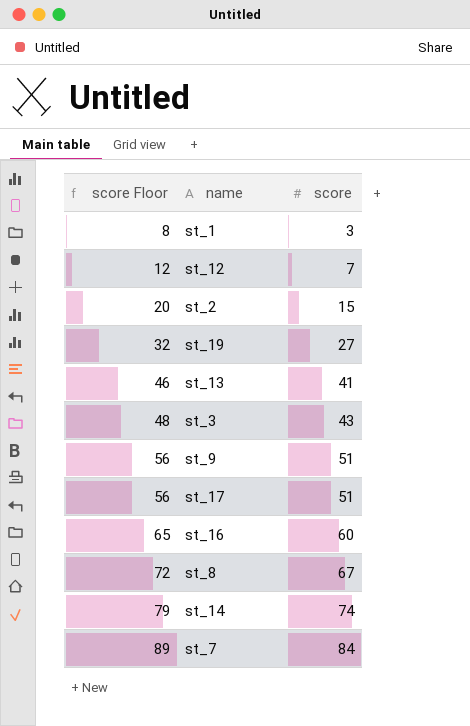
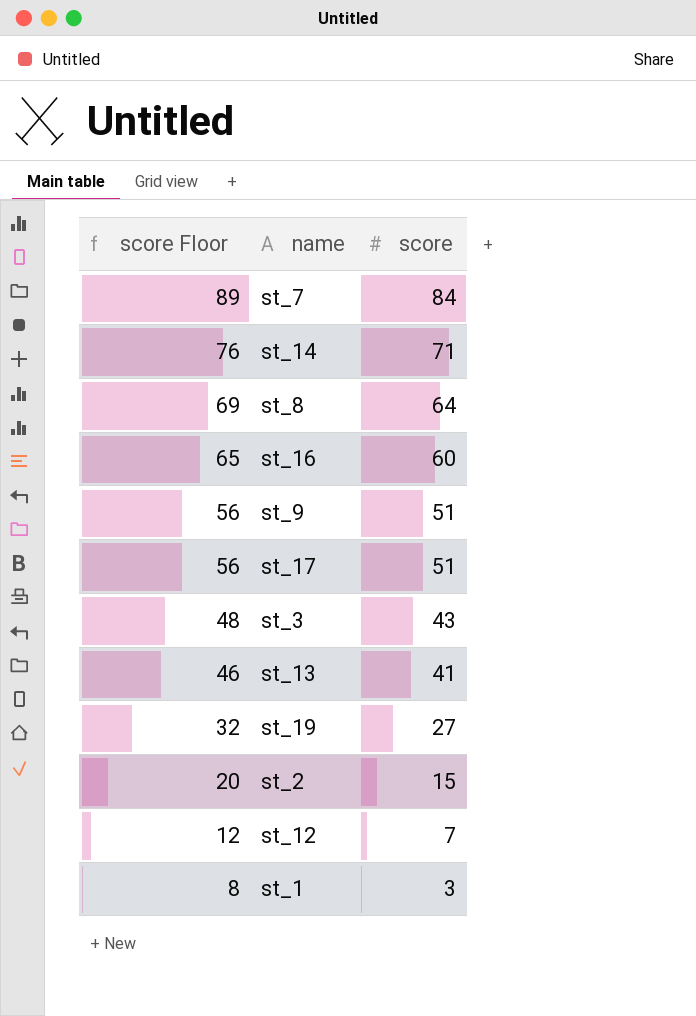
row order: score Floor ascending -> score Floor descending
st_14 | score Floor: 79 -> 76
st_14 | score: 74 -> 71
st_8 | score Floor: 72 -> 69
st_8 | score: 67 -> 64

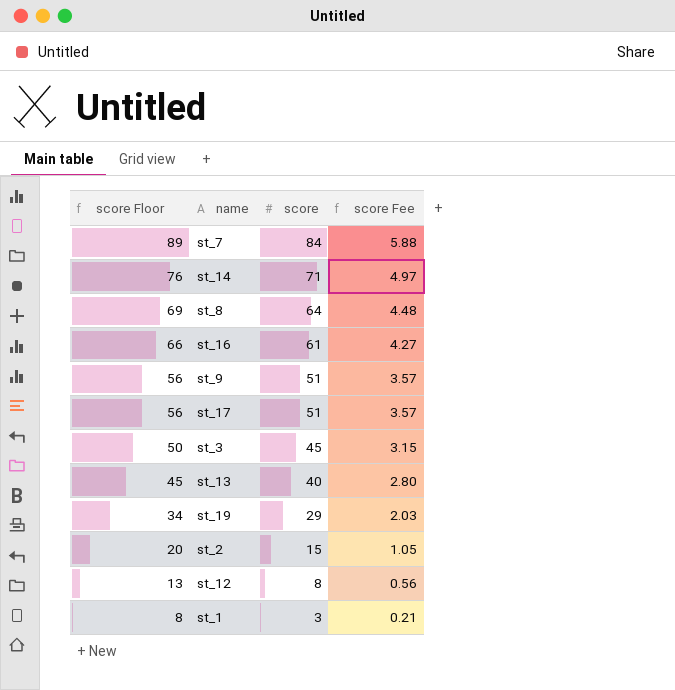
column score Fee | formula: none -> [score] * 0.07
st_16 | score Floor: 65 -> 66
st_16 | score: 60 -> 61
st_3 | score Floor: 48 -> 50
st_3 | score: 43 -> 45
st_13 | score Floor: 46 -> 45
st_13 | score: 41 -> 40
st_19 | score Floor: 32 -> 34
st_19 | score: 27 -> 29
st_12 | score Floor: 12 -> 13
st_12 | score: 7 -> 8

